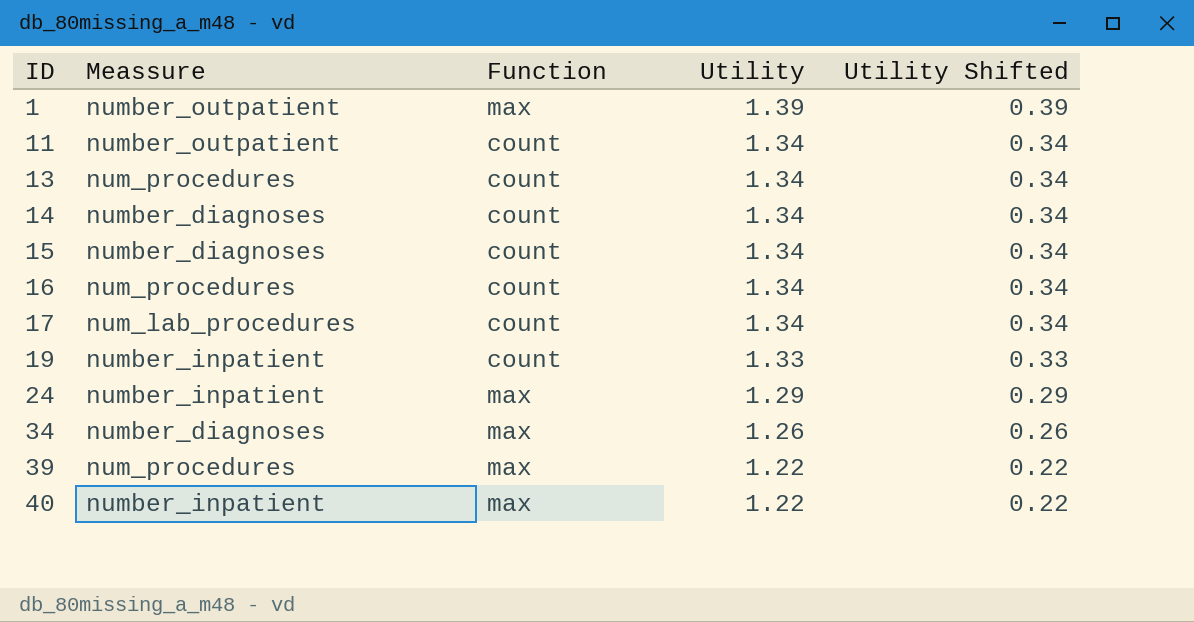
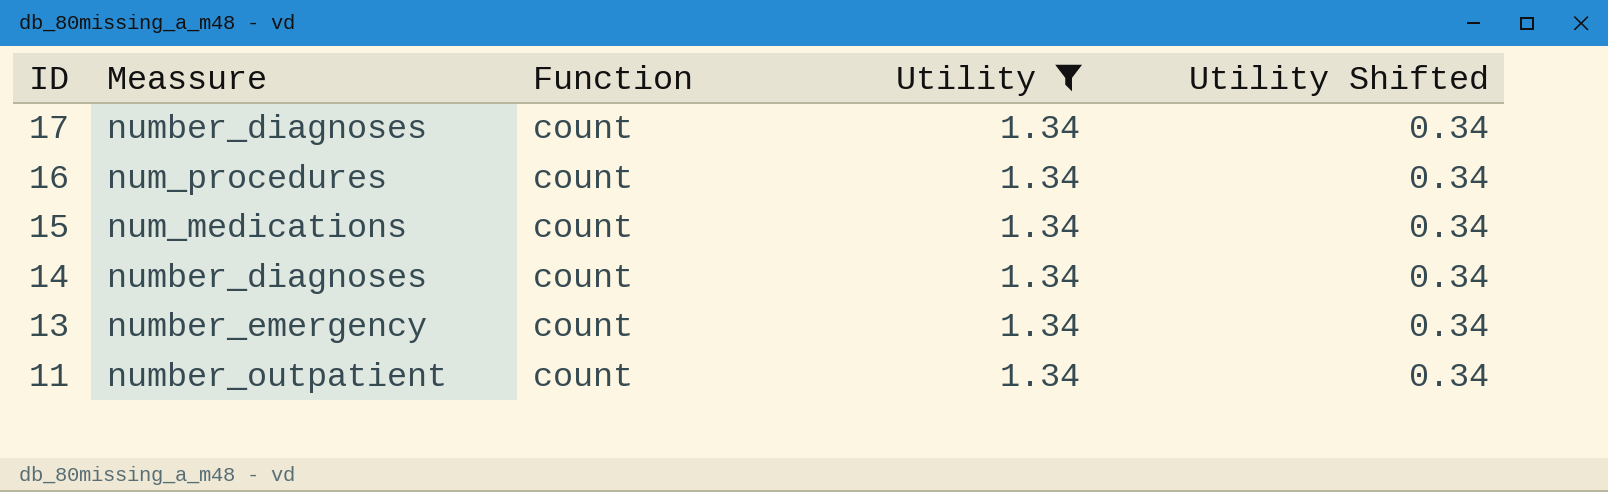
filter: none -> Utility = 1.34
row order: ID ascending -> ID descending
17 | Meassure: num_lab_procedures -> number_diagnoses
15 | Meassure: number_diagnoses -> num_medications
13 | Meassure: num_procedures -> number_emergency

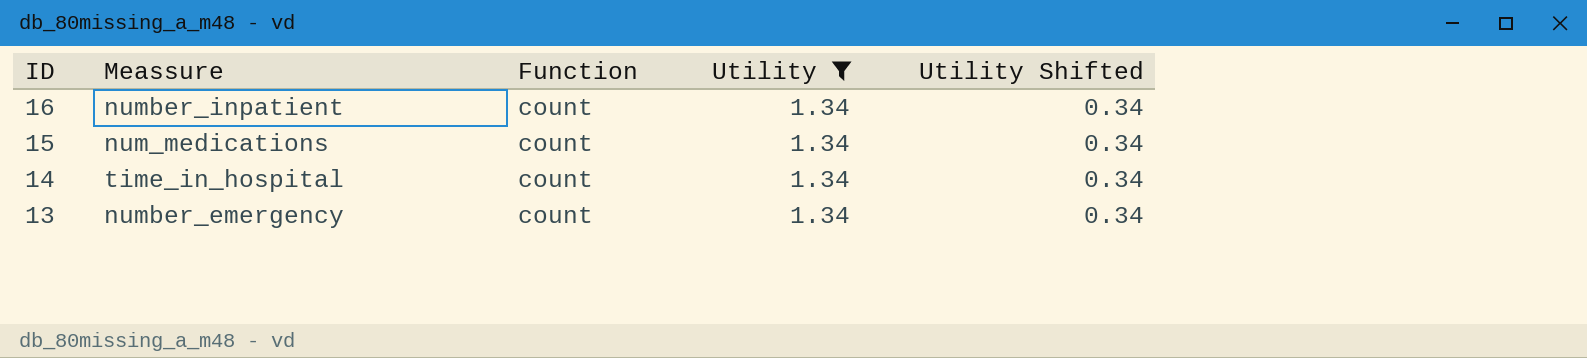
row 17: number_diagnoses | count | 1.34 | 0.34 -> none
row 11: number_outpatient | count | 1.34 | 0.34 -> none
16 | Meassure: num_procedures -> number_inpatient
14 | Meassure: number_diagnoses -> time_in_hospital

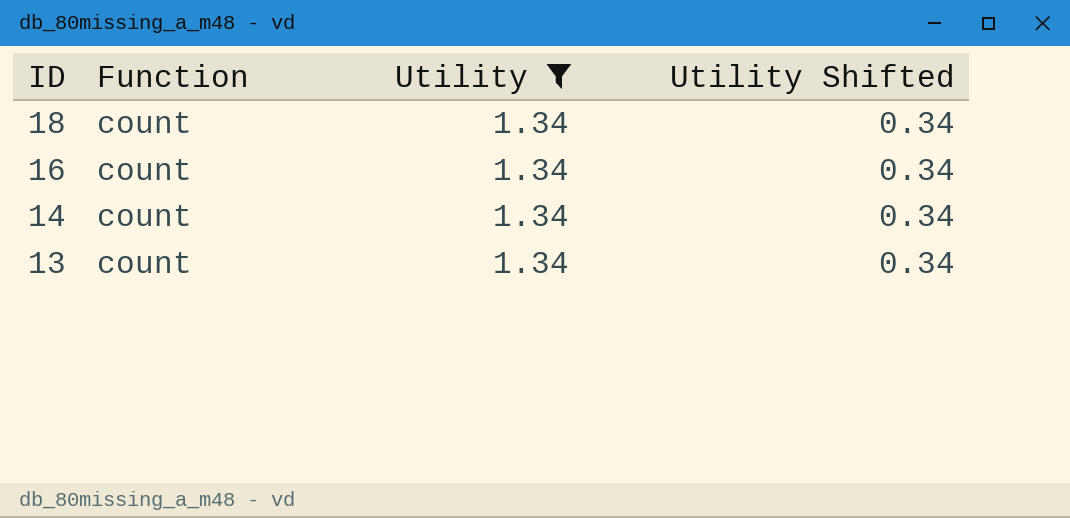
column Meassure | position: 2 -> none
row 15: num_medications | count | 1.34 | 0.34 -> none
row 18: none -> count | 1.34 | 0.34

